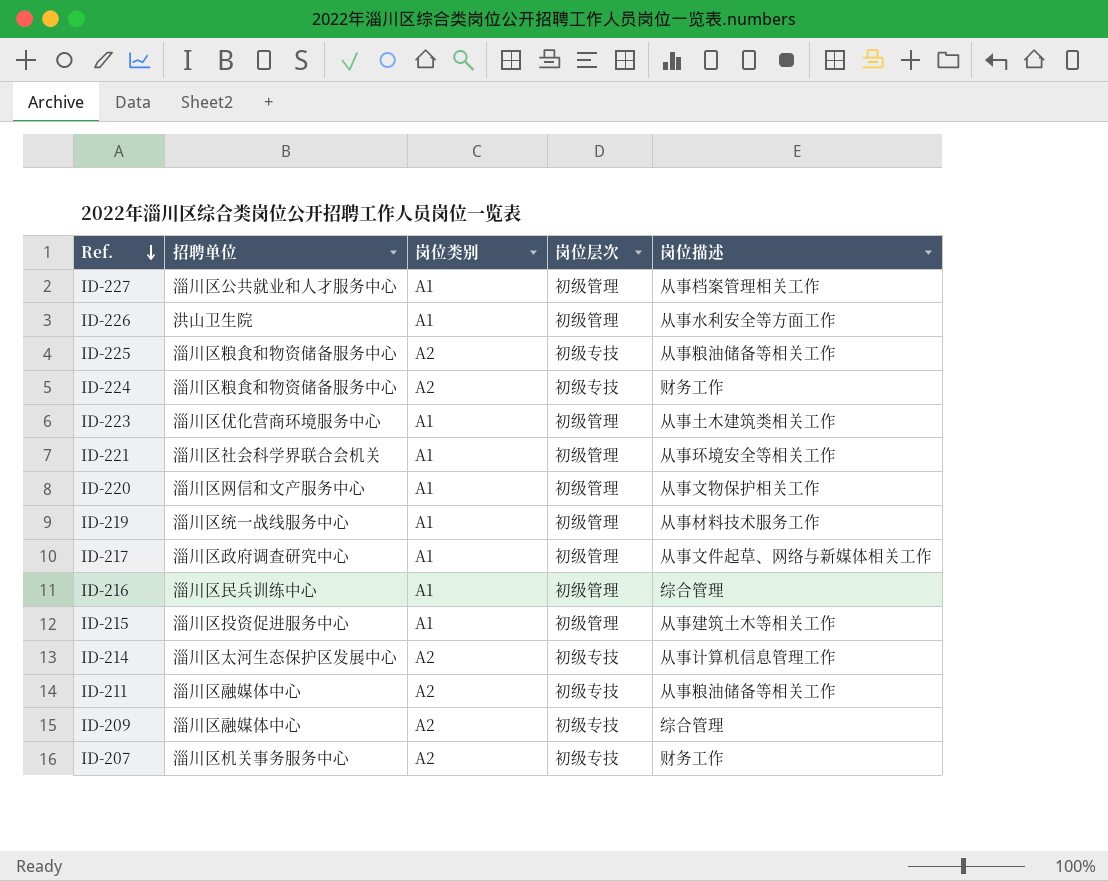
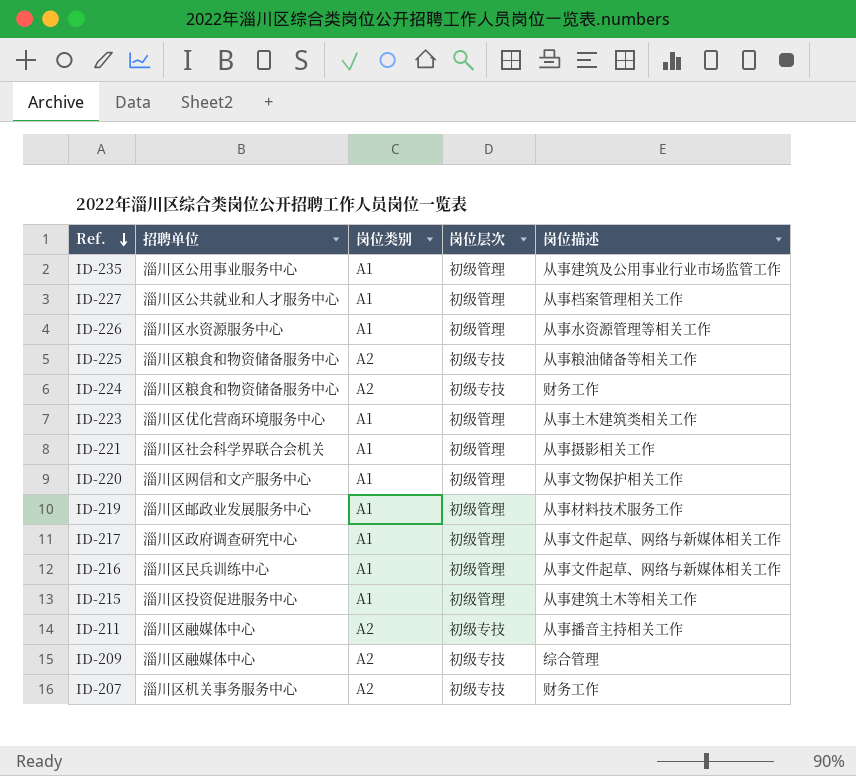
row ID-214: 淄川区太河生态保护区发展中心 | A2 | 初级专技 | 从事计算机信息管理工作 -> none
row ID-235: none -> 淄川区公用事业服务中心 | A1 | 初级管理 | 从事建筑及公用事业行业市场监管工作
ID-226 | 招聘单位: 洪山卫生院 -> 淄川区水资源服务中心
ID-226 | 岗位描述: 从事水利安全等方面工作 -> 从事水资源管理等相关工作
ID-221 | 岗位描述: 从事环境安全等相关工作 -> 从事摄影相关工作
ID-219 | 招聘单位: 淄川区统一战线服务中心 -> 淄川区邮政业发展服务中心
ID-216 | 岗位描述: 综合管理 -> 从事文件起草、网络与新媒体相关工作
ID-211 | 岗位描述: 从事粮油储备等相关工作 -> 从事播音主持相关工作

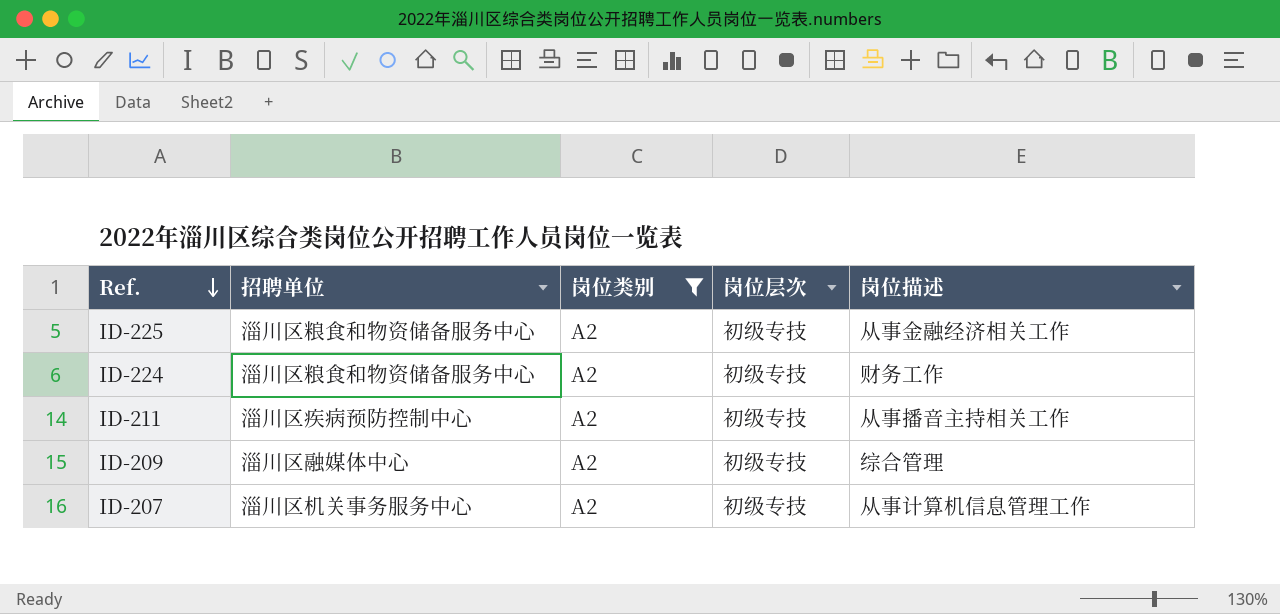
filter: none -> 岗位类别 = A2
ID-225 | 岗位描述: 从事粮油储备等相关工作 -> 从事金融经济相关工作
ID-211 | 招聘单位: 淄川区融媒体中心 -> 淄川区疾病预防控制中心
ID-207 | 岗位描述: 财务工作 -> 从事计算机信息管理工作

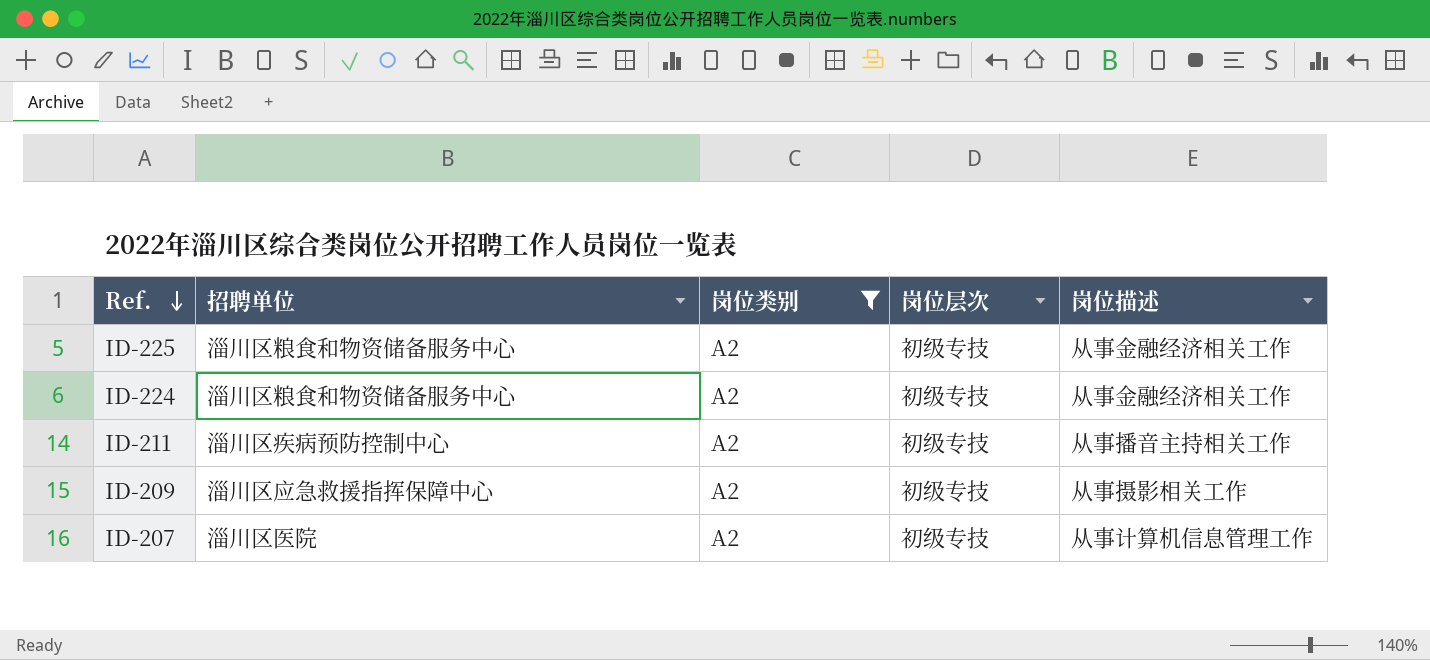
ID-224 | 岗位描述: 财务工作 -> 从事金融经济相关工作
ID-209 | 招聘单位: 淄川区融媒体中心 -> 淄川区应急救援指挥保障中心
ID-209 | 岗位描述: 综合管理 -> 从事摄影相关工作
ID-207 | 招聘单位: 淄川区机关事务服务中心 -> 淄川区医院

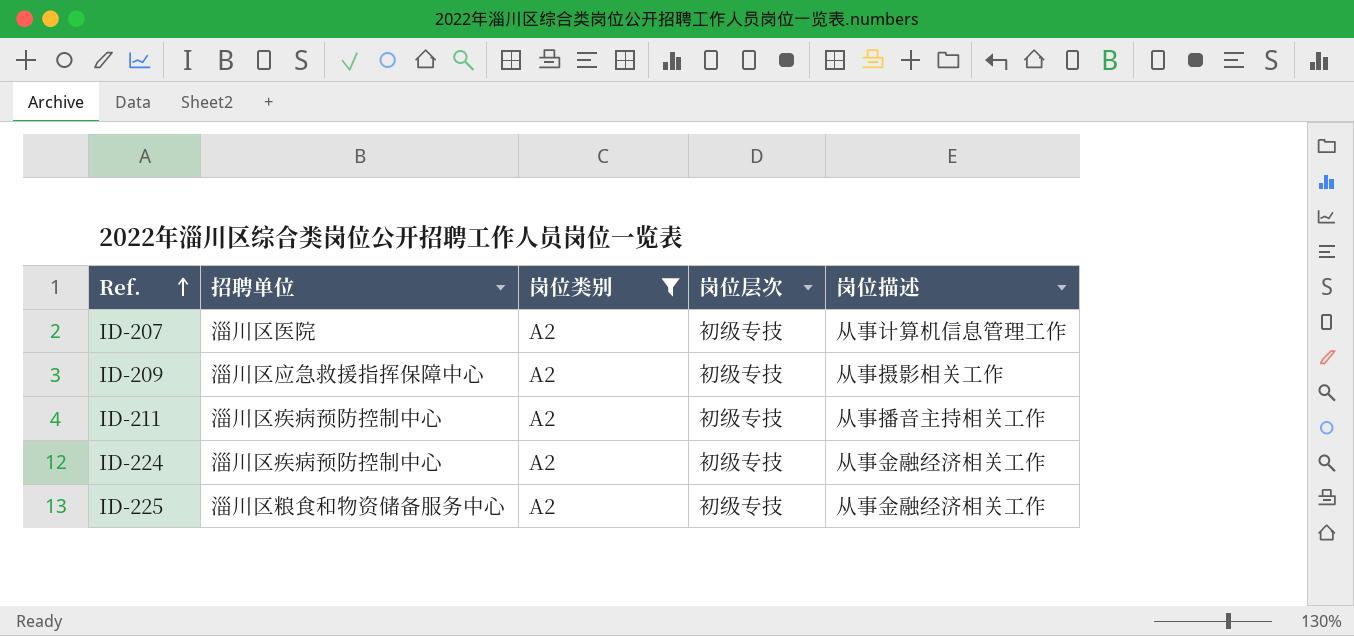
row order: Ref. descending -> Ref. ascending
ID-224 | 招聘单位: 淄川区粮食和物资储备服务中心 -> 淄川区疾病预防控制中心

